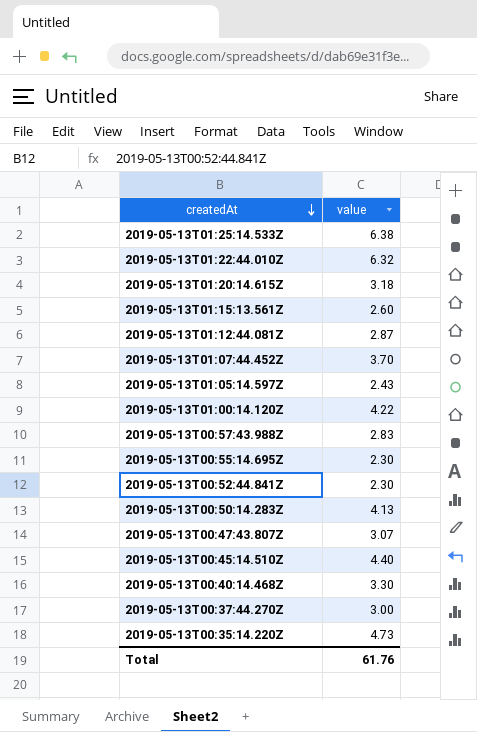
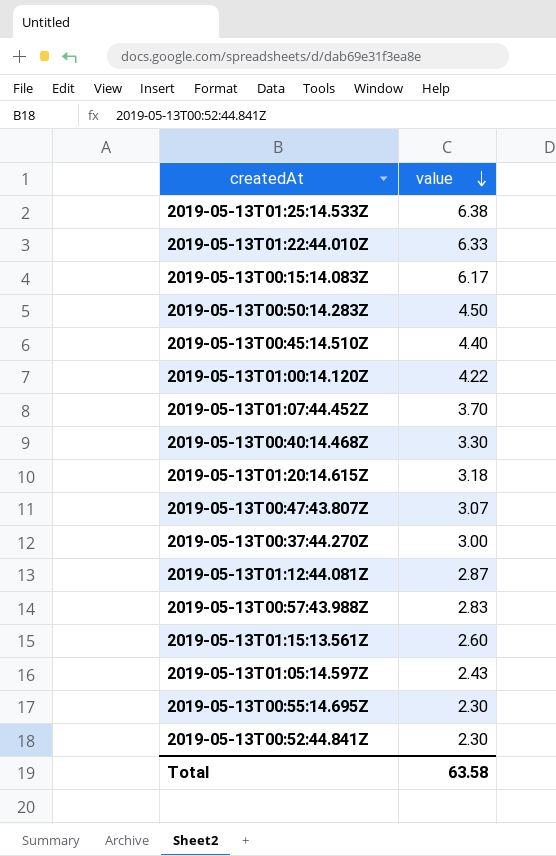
row order: createdAt descending -> value descending
row 2019-05-13T00:35:14.220Z: 4.73 -> none
2019-05-13T01:22:44.010Z | value: 6.32 -> 6.33
row 2019-05-13T00:15:14.083Z: none -> 6.17
2019-05-13T00:50:14.283Z | value: 4.13 -> 4.50
Total | value: 61.76 -> 63.58

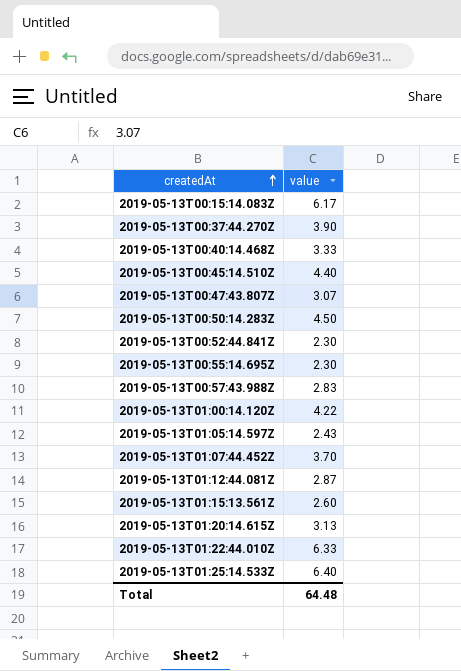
row order: value descending -> createdAt ascending
2019-05-13T00:37:44.270Z | value: 3.00 -> 3.90
2019-05-13T00:40:14.468Z | value: 3.30 -> 3.33
2019-05-13T01:20:14.615Z | value: 3.18 -> 3.13
2019-05-13T01:25:14.533Z | value: 6.38 -> 6.40
Total | value: 63.58 -> 64.48

